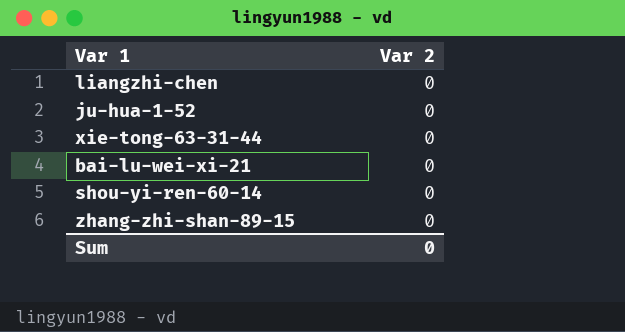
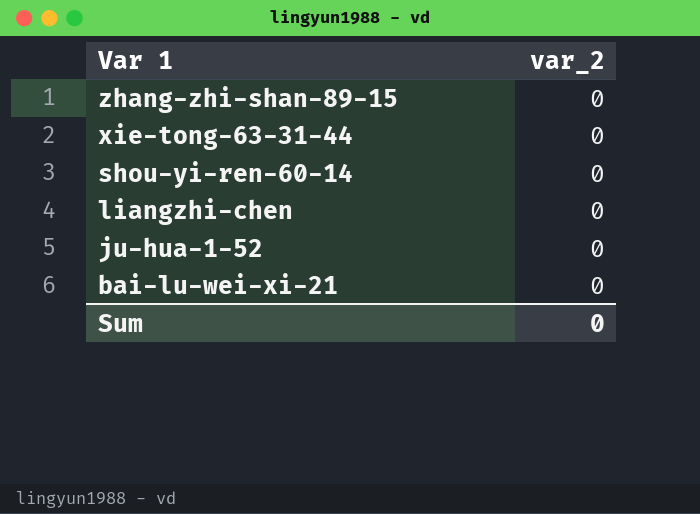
row order: none -> Var 1 descending
column name: Var 2 -> var_2

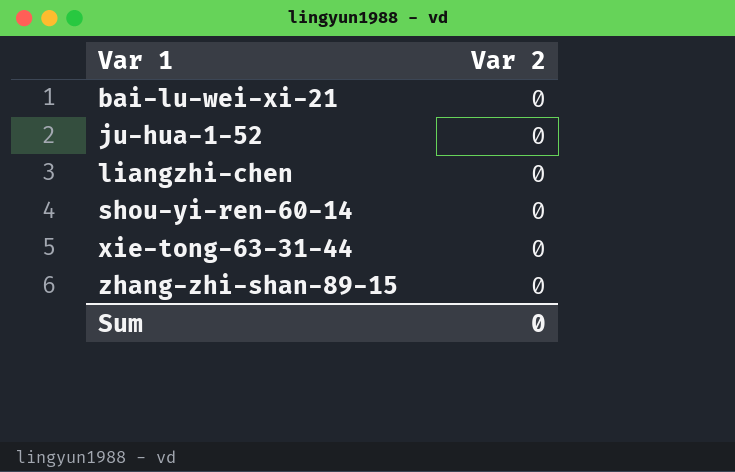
row order: Var 1 descending -> Var 1 ascending
column name: var_2 -> Var 2

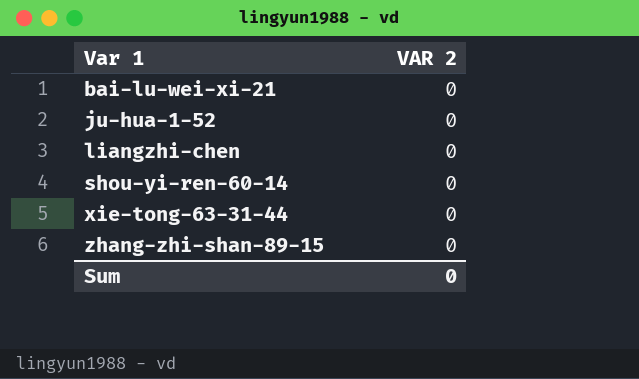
column name: Var 2 -> VAR 2

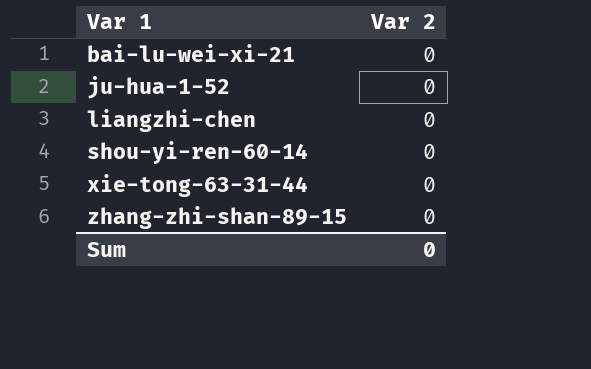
column name: VAR 2 -> Var 2

